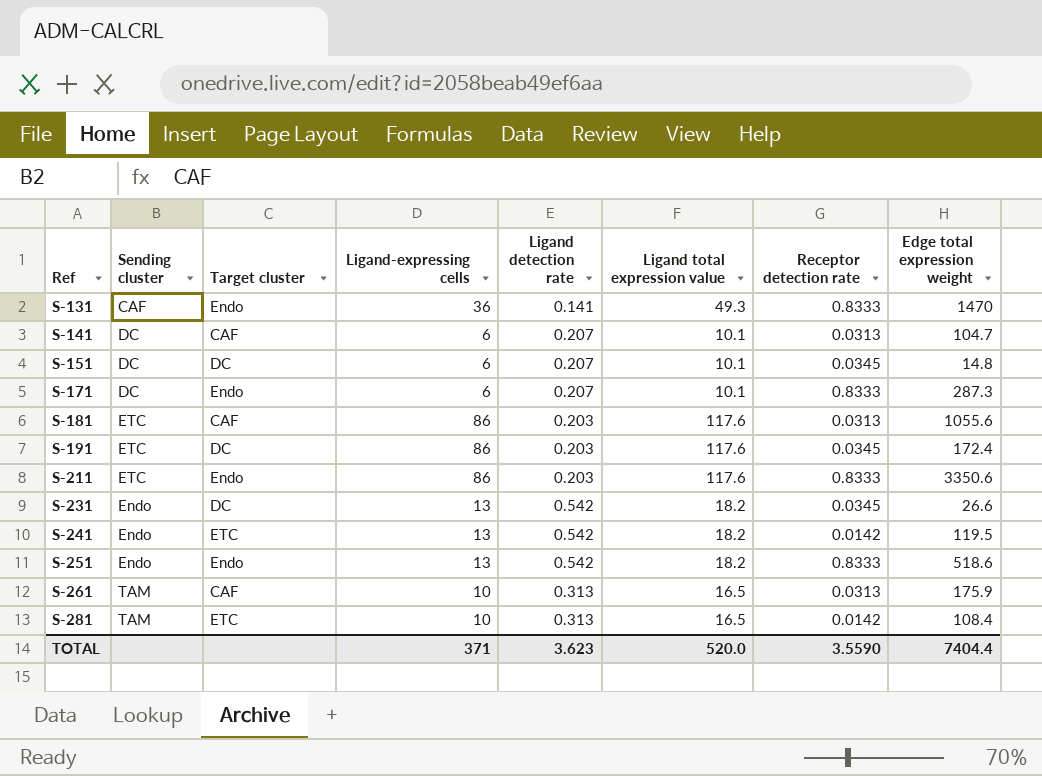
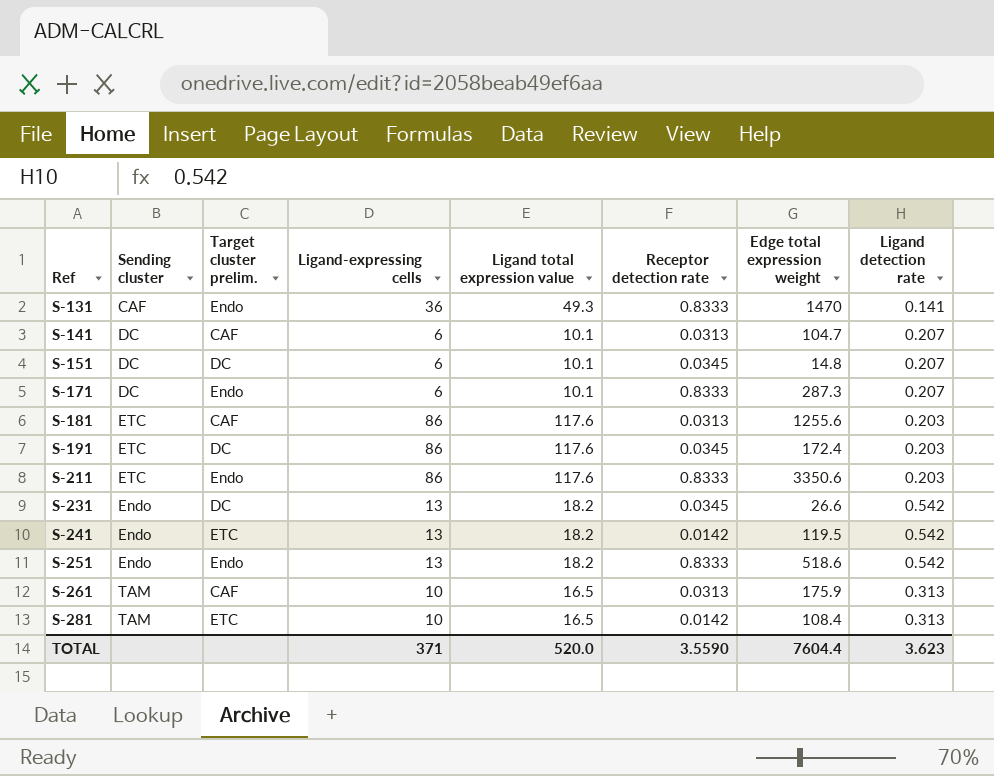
column name: Target cluster -> Target cluster prelim.
column Ligand detection rate | position: 5 -> 8
S-181 | Edge total expression weight: 1055.6 -> 1255.6
TOTAL | Edge total expression weight: 7404.4 -> 7604.4

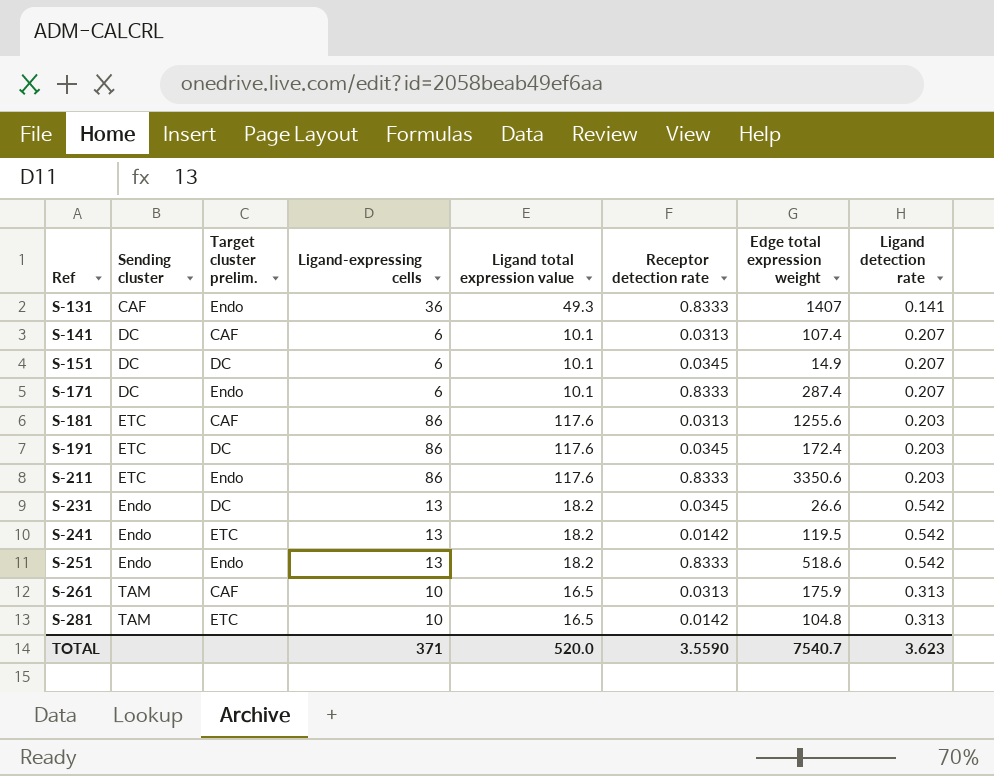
S-131 | Edge total expression weight: 1470 -> 1407
S-141 | Edge total expression weight: 104.7 -> 107.4
S-151 | Edge total expression weight: 14.8 -> 14.9
S-171 | Edge total expression weight: 287.3 -> 287.4
S-281 | Edge total expression weight: 108.4 -> 104.8
TOTAL | Edge total expression weight: 7604.4 -> 7540.7

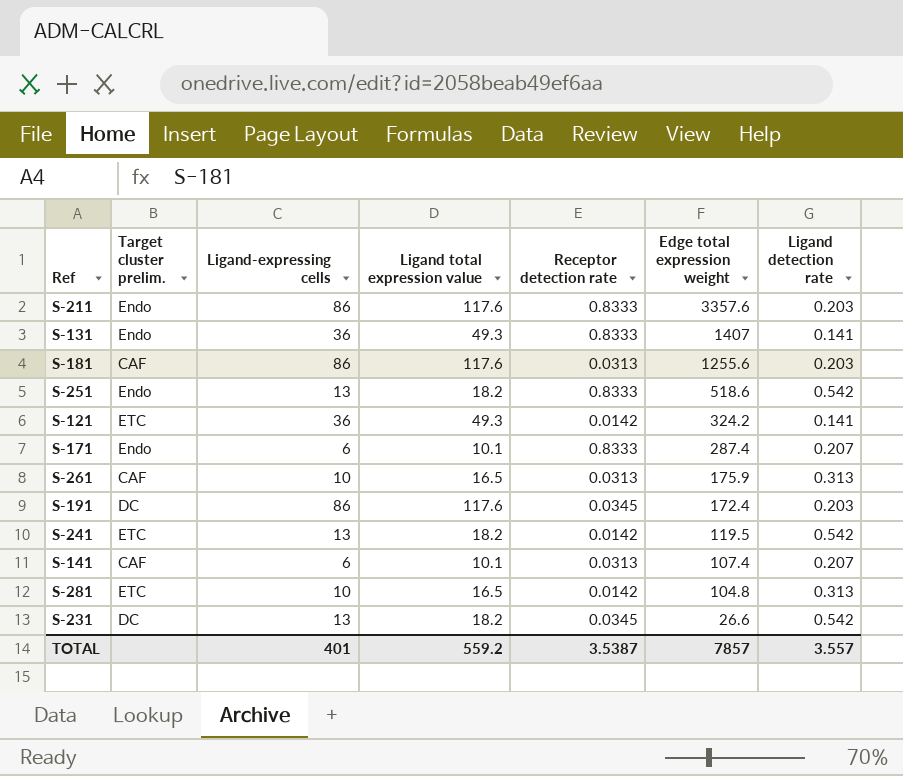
row order: Ref ascending -> Edge total expression weight descending
column Sending cluster | position: 2 -> none
row S-151: DC | DC | 6 | 10.1 | 0.0345 | 14.9 | 0.207 -> none
S-211 | Edge total expression weight: 3350.6 -> 3357.6
row S-121: none -> ETC | 36 | 49.3 | 0.0142 | 324.2 | 0.141
TOTAL | Ligand-expressing cells: 371 -> 401
TOTAL | Ligand total expression value: 520.0 -> 559.2
TOTAL | Receptor detection rate: 3.5590 -> 3.5387
TOTAL | Edge total expression weight: 7540.7 -> 7857
TOTAL | Ligand detection rate: 3.623 -> 3.557

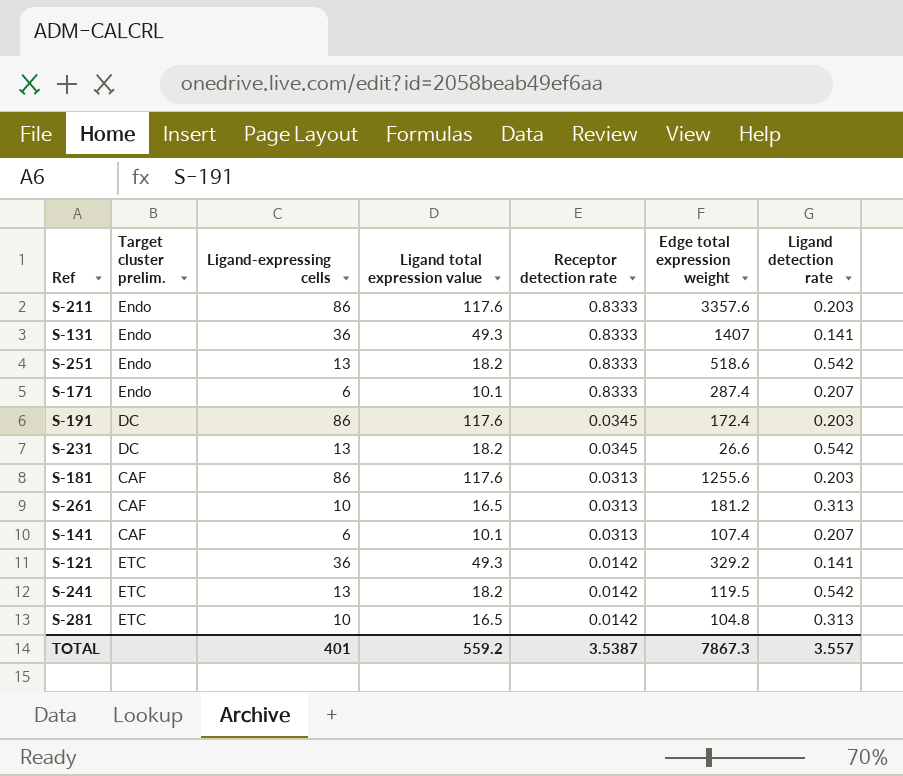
row order: Edge total expression weight descending -> Receptor detection rate descending
S-261 | Edge total expression weight: 175.9 -> 181.2
S-121 | Edge total expression weight: 324.2 -> 329.2
TOTAL | Edge total expression weight: 7857 -> 7867.3

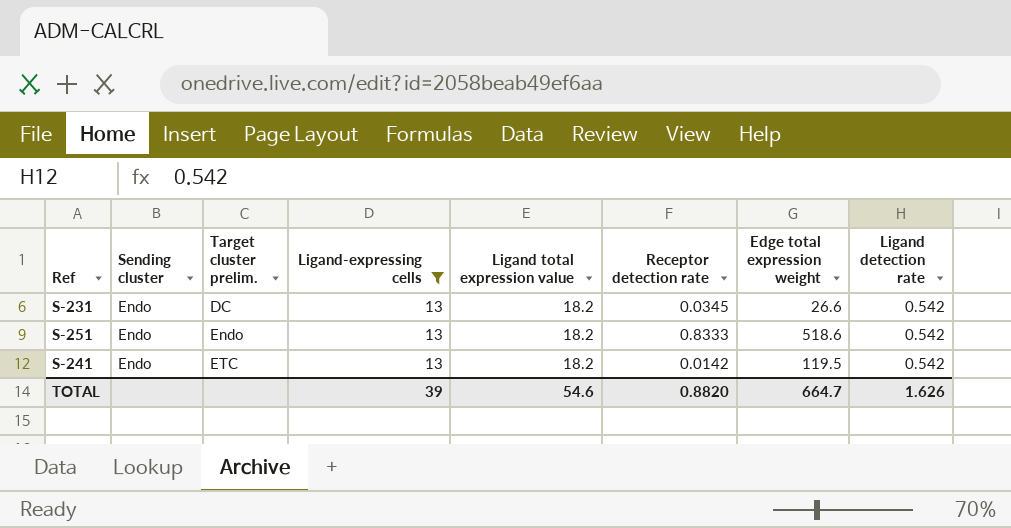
filter: none -> Ligand-expressing cells = 13
row order: Receptor detection rate descending -> Target cluster prelim. ascending
column Sending cluster | position: none -> 2
TOTAL | Ligand-expressing cells: 401 -> 39
TOTAL | Ligand total expression value: 559.2 -> 54.6
TOTAL | Receptor detection rate: 3.5387 -> 0.8820
TOTAL | Edge total expression weight: 7867.3 -> 664.7
TOTAL | Ligand detection rate: 3.557 -> 1.626

